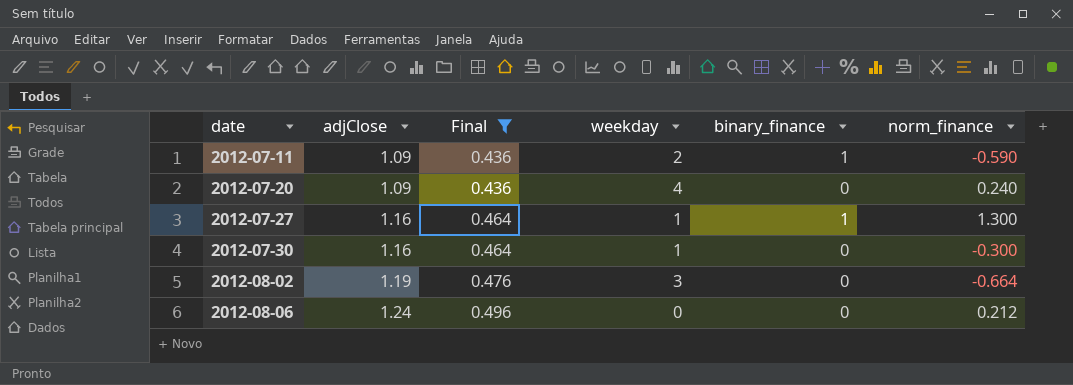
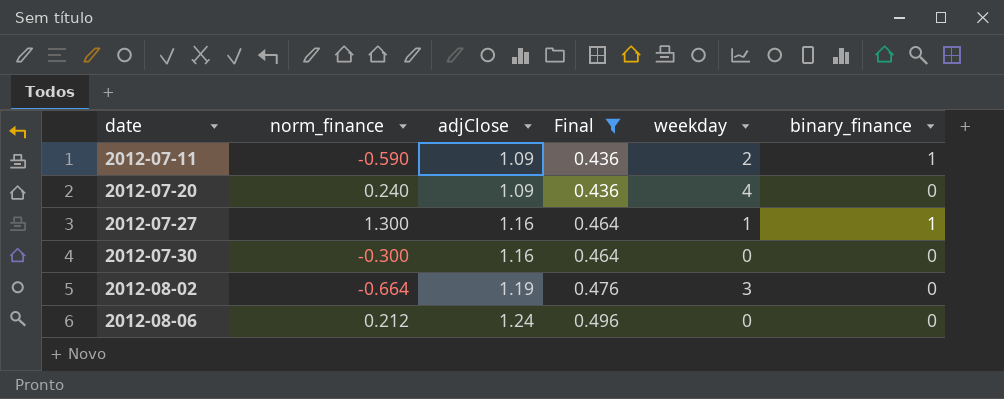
column norm_finance | position: 6 -> 2
2012-07-30 | weekday: 1 -> 0

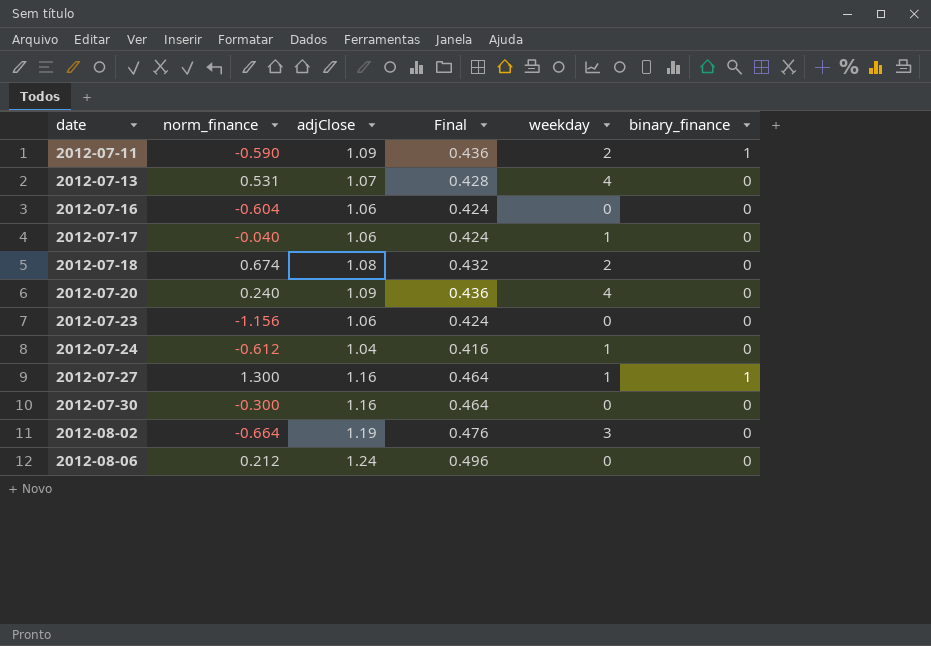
filter: Final >= 0.436 -> none

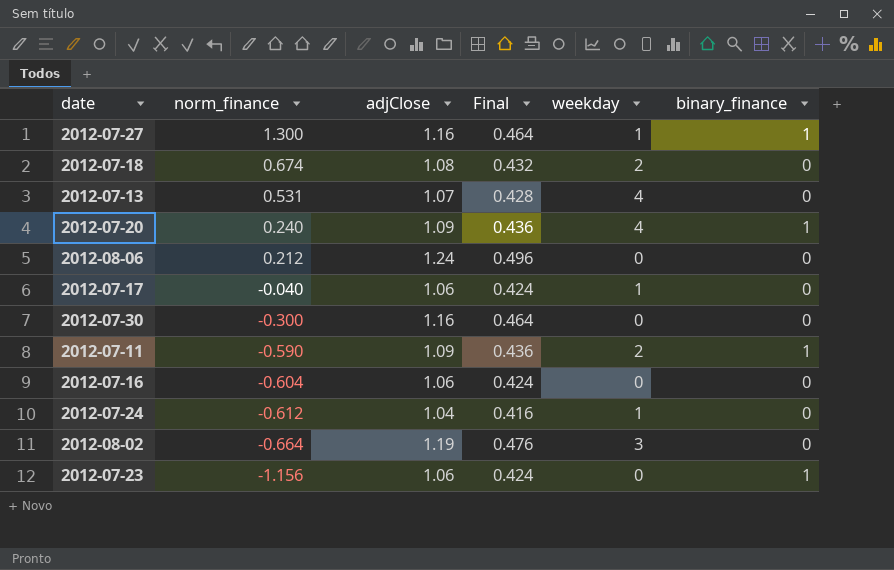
row order: date ascending -> norm_finance descending
2012-07-20 | binary_finance: 0 -> 1
2012-07-23 | binary_finance: 0 -> 1

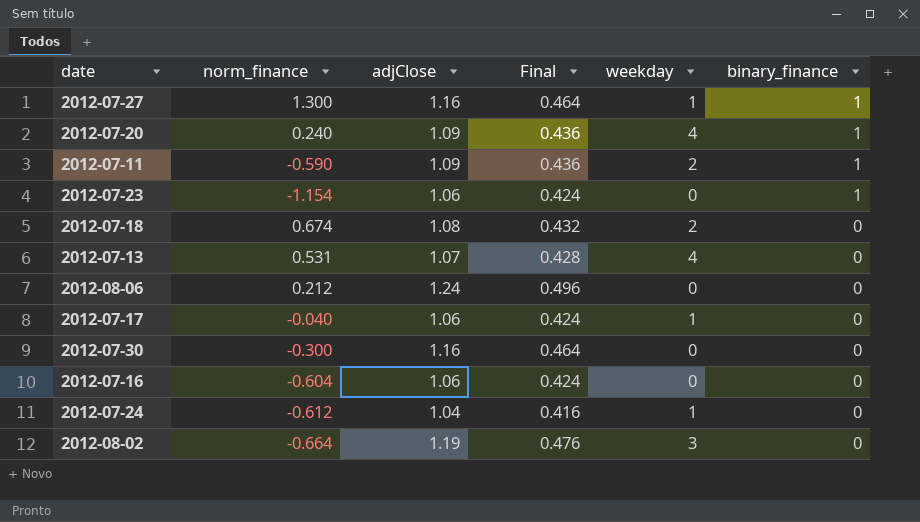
row order: norm_finance descending -> binary_finance descending
2012-07-23 | norm_finance: -1.156 -> -1.154

